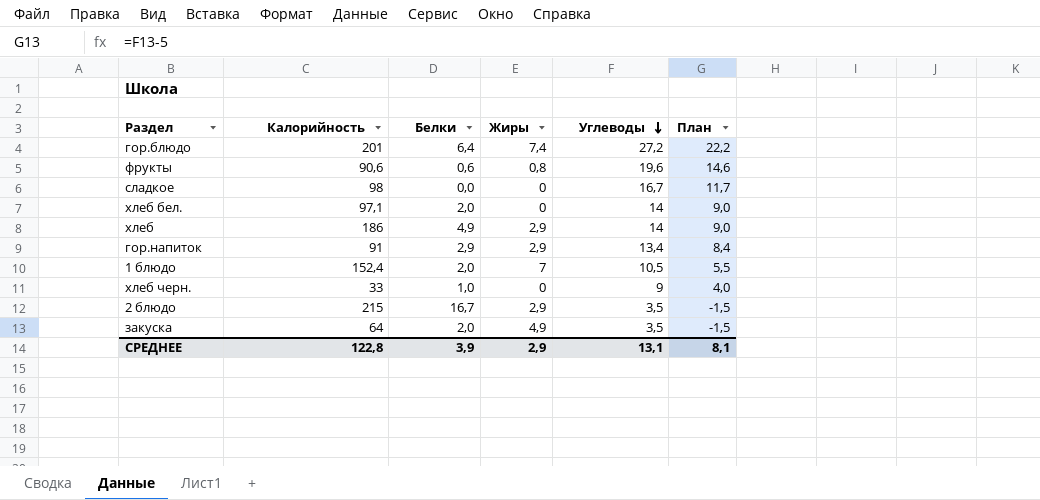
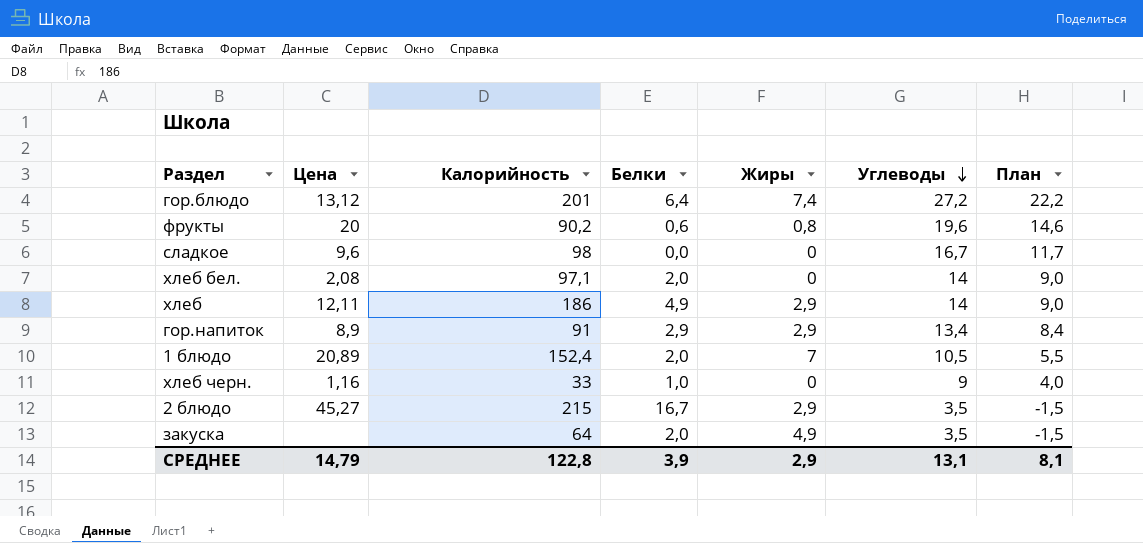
column Цена | position: none -> 2
фрукты | Калорийность: 90,6 -> 90,2

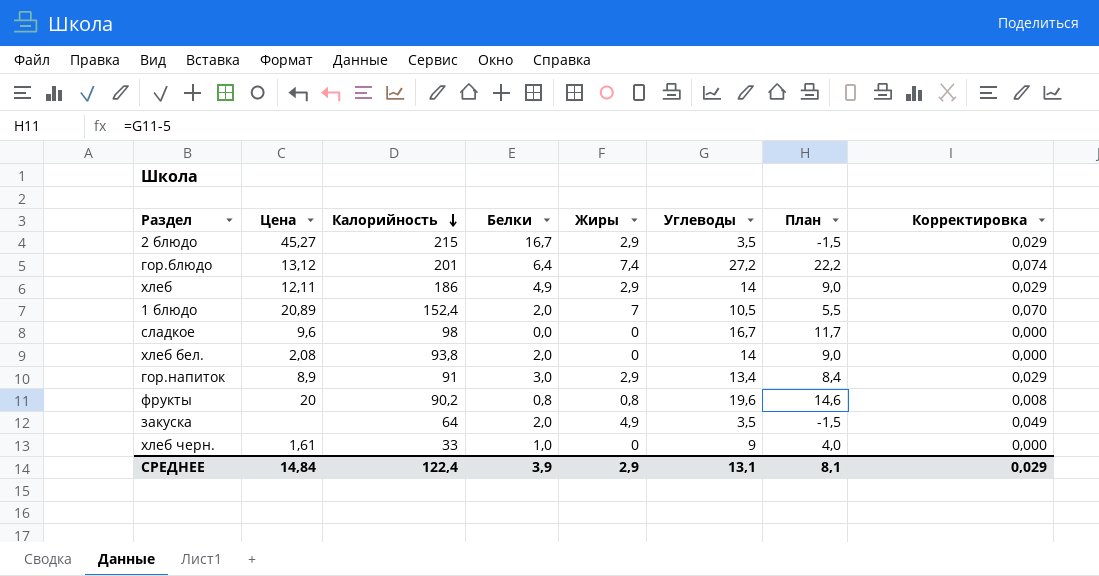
row order: Углеводы descending -> Калорийность descending
column Корректировка | formula: none -> [Жиры] * 0,01
хлеб бел. | Калорийность: 97,1 -> 93,8
гор.напиток | Белки: 2,9 -> 3,0
фрукты | Белки: 0,6 -> 0,8
хлеб черн. | Цена: 1,16 -> 1,61
СРЕДНЕЕ | Цена: 14,79 -> 14,84
СРЕДНЕЕ | Калорийность: 122,8 -> 122,4

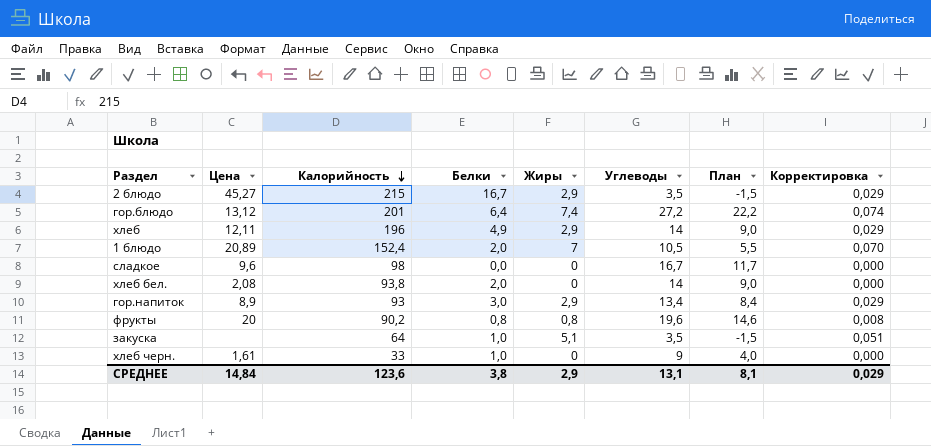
хлеб | Калорийность: 186 -> 196
гор.напиток | Калорийность: 91 -> 93
закуска | Белки: 2,0 -> 1,0
закуска | Жиры: 4,9 -> 5,1
закуска | Корректировка: 0,049 -> 0,051
СРЕДНЕЕ | Калорийность: 122,4 -> 123,6
СРЕДНЕЕ | Белки: 3,9 -> 3,8

